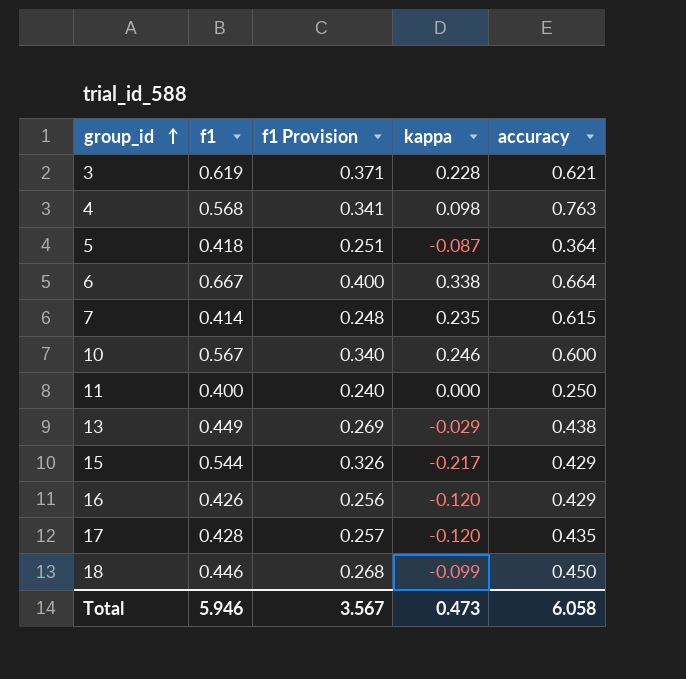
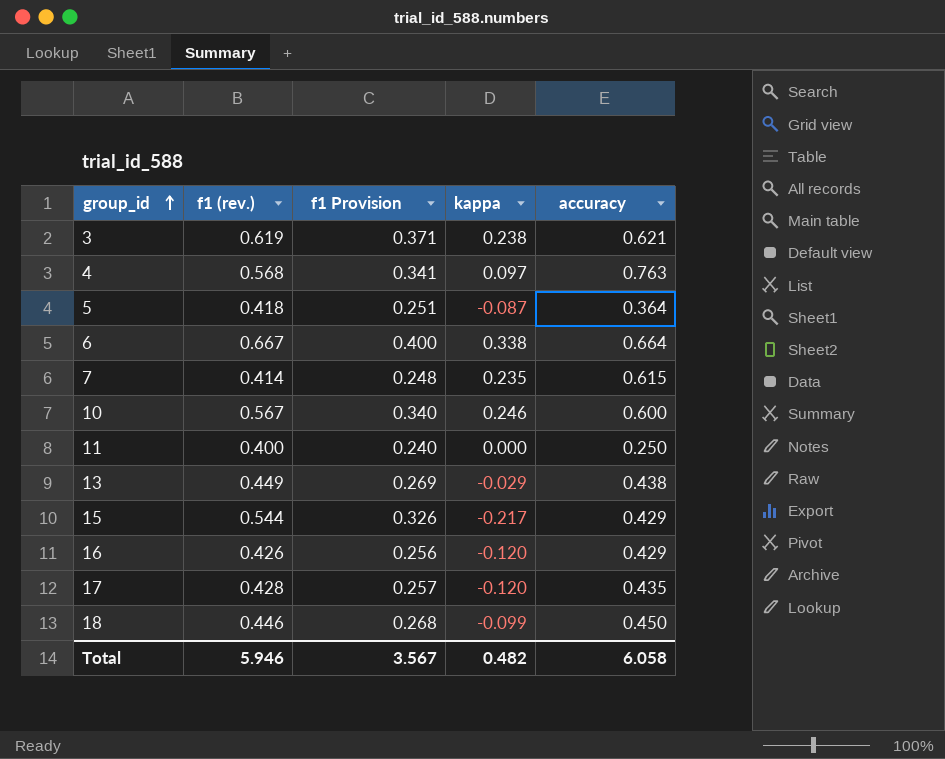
column name: f1 -> f1 (rev.)
3 | kappa: 0.228 -> 0.238
4 | kappa: 0.098 -> 0.097
Total | kappa: 0.473 -> 0.482

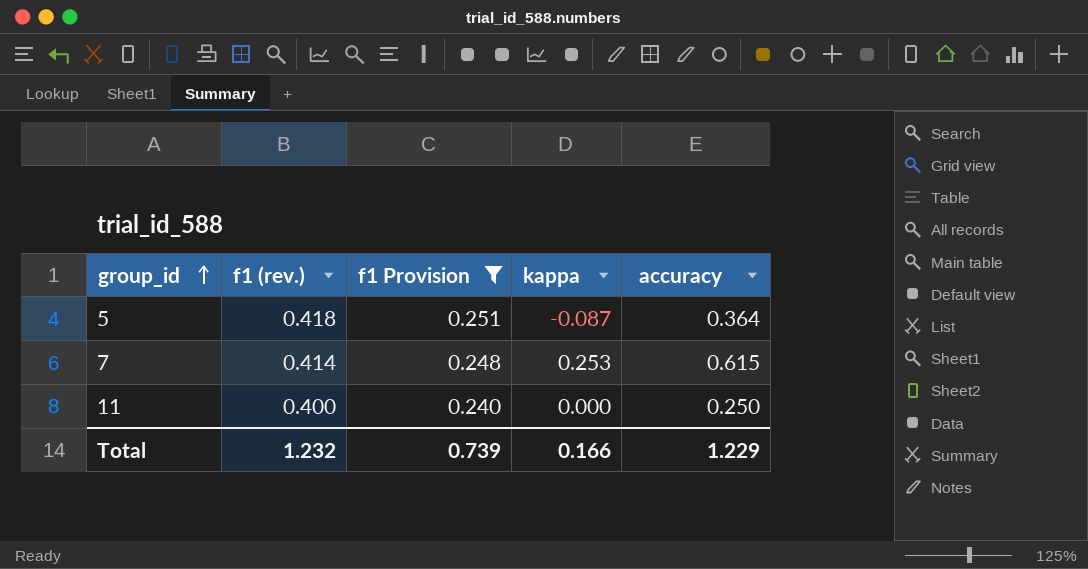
filter: none -> f1 Provision <= 0.251
7 | kappa: 0.235 -> 0.253
Total | f1 (rev.): 5.946 -> 1.232
Total | f1 Provision: 3.567 -> 0.739
Total | kappa: 0.482 -> 0.166
Total | accuracy: 6.058 -> 1.229

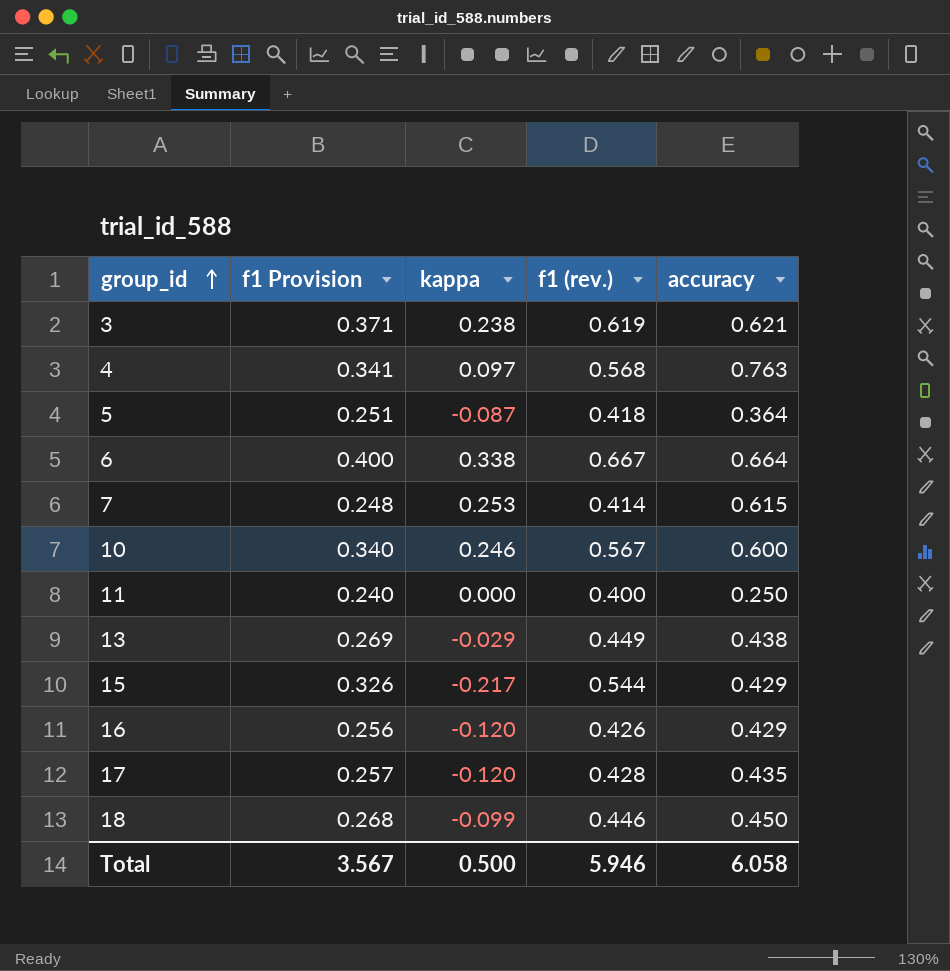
filter: f1 Provision <= 0.251 -> none
column f1 (rev.) | position: 2 -> 4
Total | f1 Provision: 0.739 -> 3.567
Total | kappa: 0.166 -> 0.500
Total | f1 (rev.): 1.232 -> 5.946
Total | accuracy: 1.229 -> 6.058

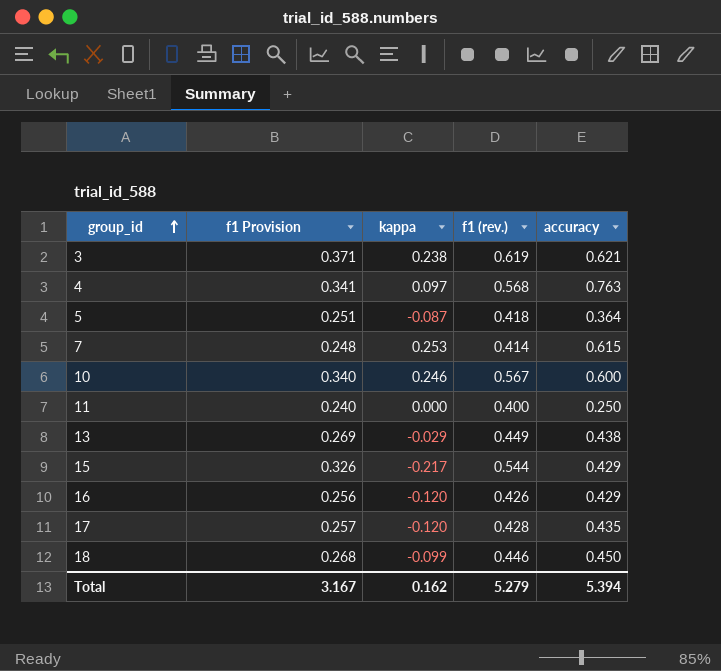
row 6: 0.400 | 0.338 | 0.667 | 0.664 -> none
Total | f1 Provision: 3.567 -> 3.167
Total | kappa: 0.500 -> 0.162
Total | f1 (rev.): 5.946 -> 5.279
Total | accuracy: 6.058 -> 5.394

